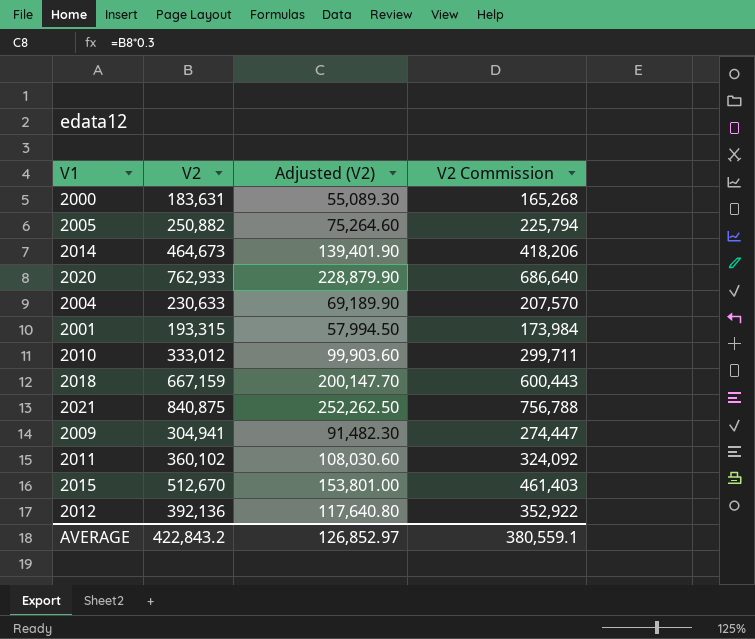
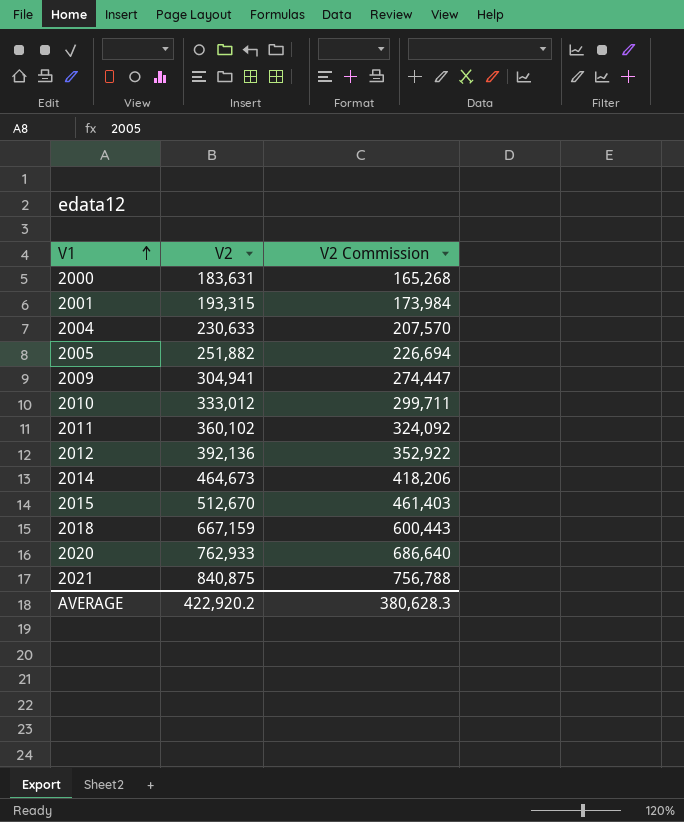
row order: none -> V1 ascending
column Adjusted (V2) | formula: [V2] * 0.3 -> none
2005 | V2: 250,882 -> 251,882
2005 | V2 Commission: 225,794 -> 226,694
AVERAGE | V2: 422,843.2 -> 422,920.2
AVERAGE | V2 Commission: 380,559.1 -> 380,628.3

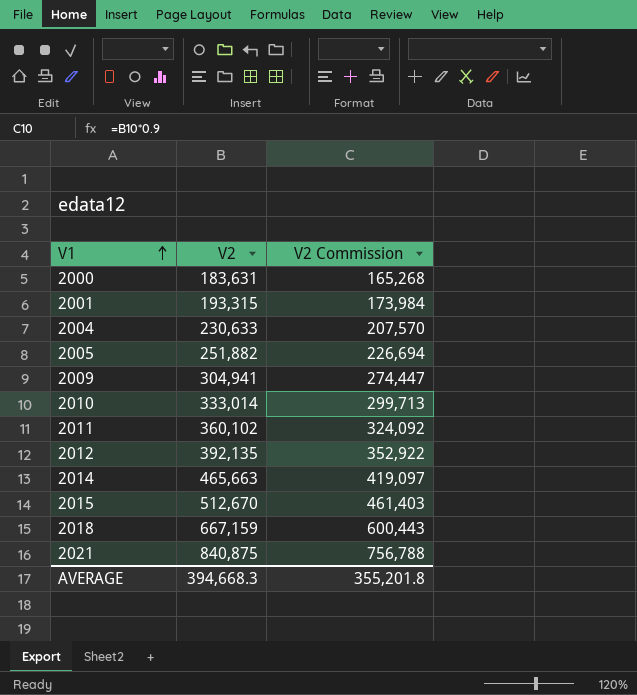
row 2020: 762,933 | 686,640 -> none
2010 | V2: 333,012 -> 333,014
2010 | V2 Commission: 299,711 -> 299,713
2012 | V2: 392,136 -> 392,135
2014 | V2: 464,673 -> 465,663
2014 | V2 Commission: 418,206 -> 419,097
AVERAGE | V2: 422,920.2 -> 394,668.3
AVERAGE | V2 Commission: 380,628.3 -> 355,201.8

